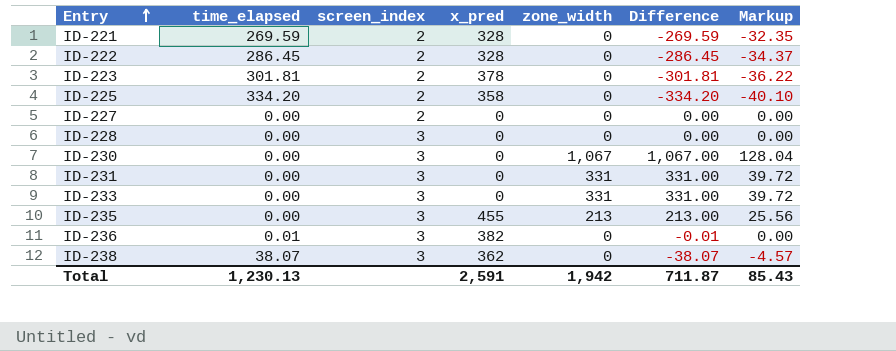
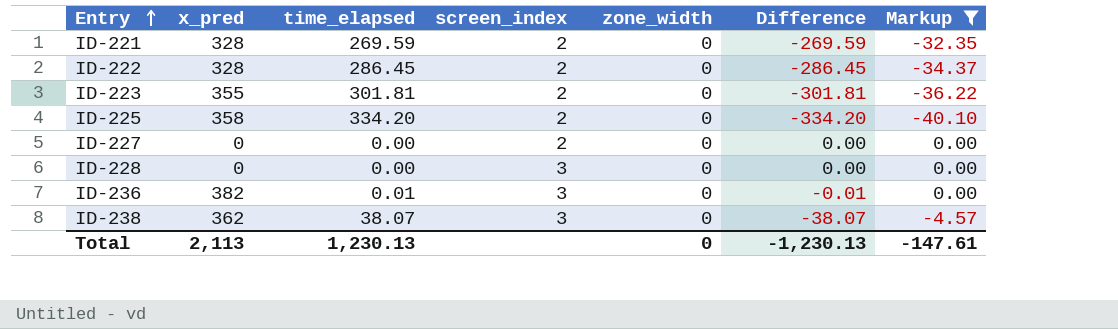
filter: none -> Markup <= 0.00
column x_pred | position: 4 -> 2
ID-223 | x_pred: 378 -> 355
Total | x_pred: 2,591 -> 2,113
Total | zone_width: 1,942 -> 0
Total | Difference: 711.87 -> -1,230.13
Total | Markup: 85.43 -> -147.61

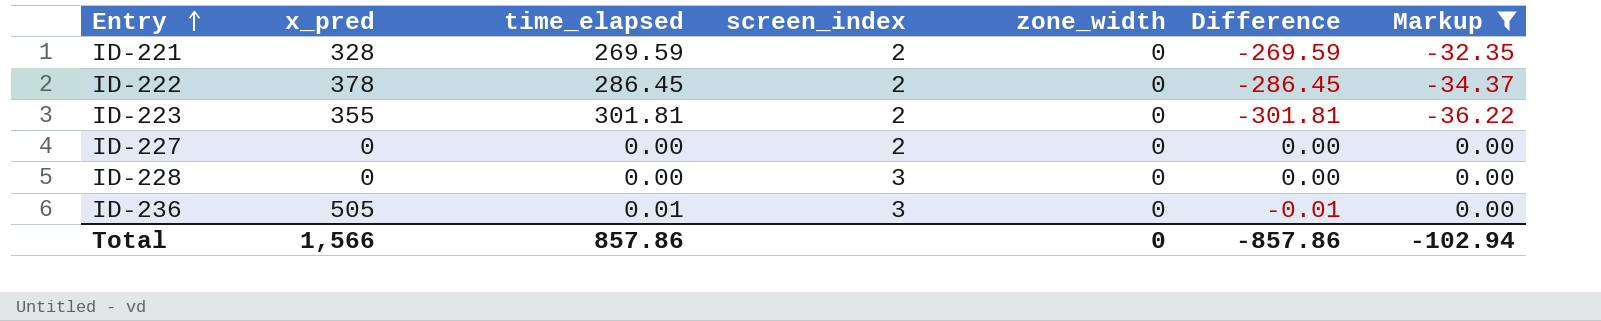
row ID-225: 358 | 334.20 | 2 | 0 | -334.20 | -40.10 -> none
row ID-238: 362 | 38.07 | 3 | 0 | -38.07 | -4.57 -> none
ID-222 | x_pred: 328 -> 378
ID-236 | x_pred: 382 -> 505
Total | x_pred: 2,113 -> 1,566
Total | time_elapsed: 1,230.13 -> 857.86
Total | Difference: -1,230.13 -> -857.86
Total | Markup: -147.61 -> -102.94

